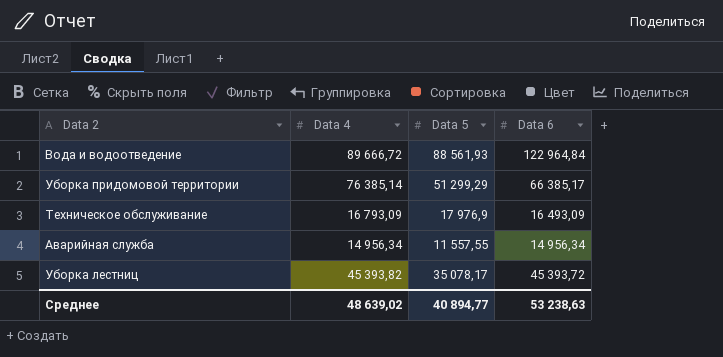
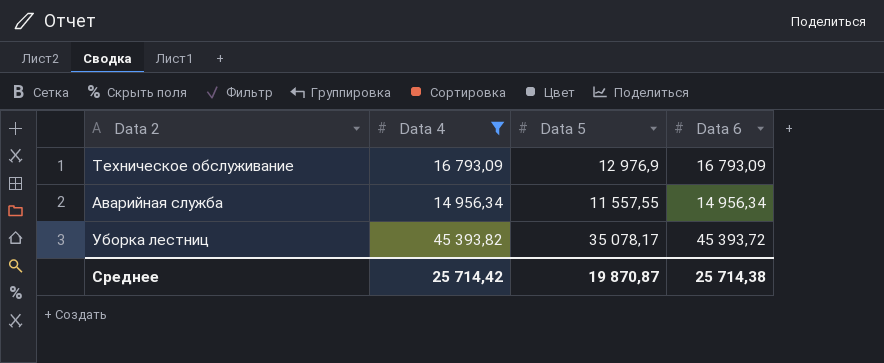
filter: none -> Data 4 <= 45 393,82
Техническое обслуживание | Data 5: 17 976,9 -> 12 976,9
Техническое обслуживание | Data 6: 16 493,09 -> 16 793,09
Среднее | Data 4: 48 639,02 -> 25 714,42
Среднее | Data 5: 40 894,77 -> 19 870,87
Среднее | Data 6: 53 238,63 -> 25 714,38

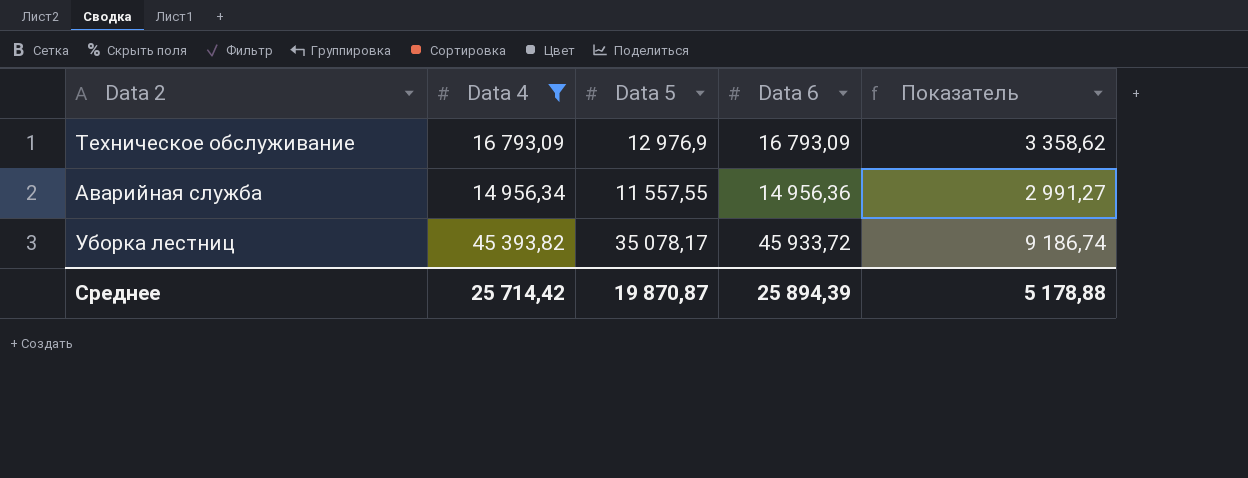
column Показатель | formula: none -> [Data 6] * 0,2
Аварийная служба | Data 6: 14 956,34 -> 14 956,36
Уборка лестниц | Data 6: 45 393,72 -> 45 933,72
Среднее | Data 6: 25 714,38 -> 25 894,39

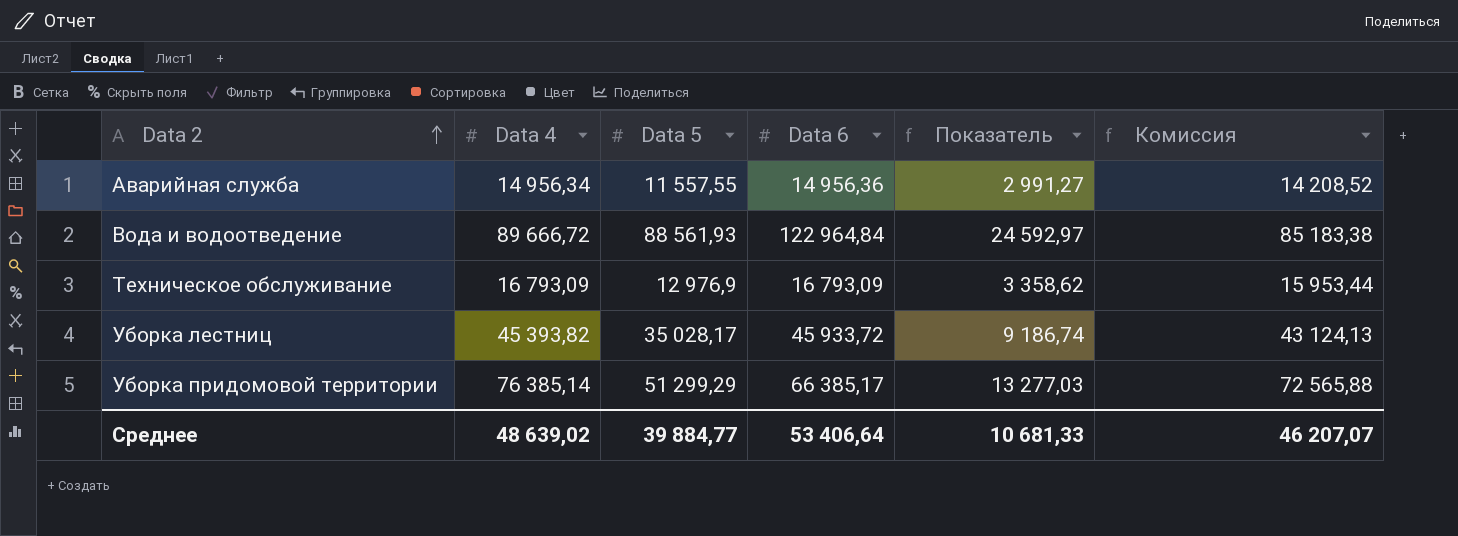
filter: Data 4 <= 45 393,82 -> none
row order: none -> Data 2 ascending
column Комиссия | formula: none -> [Data 4] * 0,95
Уборка лестниц | Data 5: 35 078,17 -> 35 028,17
Среднее | Data 4: 25 714,42 -> 48 639,02
Среднее | Data 5: 19 870,87 -> 39 884,77
Среднее | Data 6: 25 894,39 -> 53 406,64
Среднее | Показатель: 5 178,88 -> 10 681,33

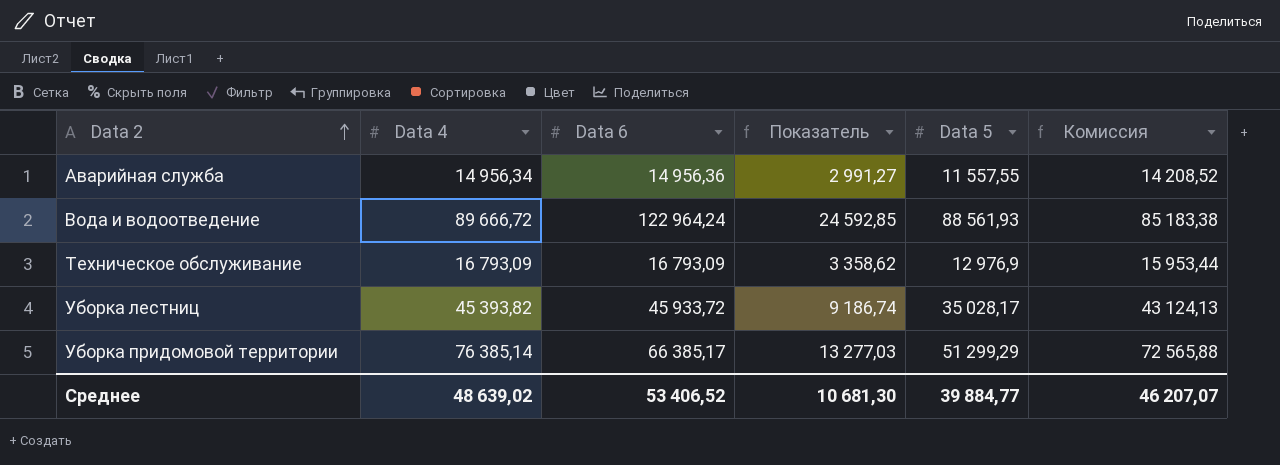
column Data 5 | position: 3 -> 5
Вода и водоотведение | Data 6: 122 964,84 -> 122 964,24
Вода и водоотведение | Показатель: 24 592,97 -> 24 592,85
Среднее | Data 6: 53 406,64 -> 53 406,52
Среднее | Показатель: 10 681,33 -> 10 681,30

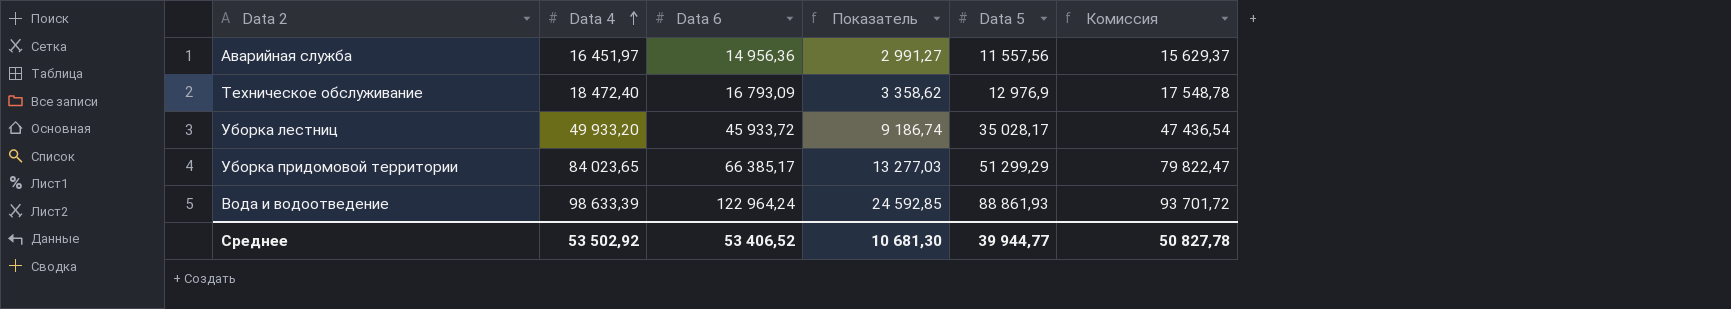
row order: Data 2 ascending -> Data 4 ascending
Аварийная служба | Data 4: 14 956,34 -> 16 451,97
Аварийная служба | Data 5: 11 557,55 -> 11 557,56
Аварийная служба | Комиссия: 14 208,52 -> 15 629,37
Техническое обслуживание | Data 4: 16 793,09 -> 18 472,40
Техническое обслуживание | Комиссия: 15 953,44 -> 17 548,78
Уборка лестниц | Data 4: 45 393,82 -> 49 933,20
Уборка лестниц | Комиссия: 43 124,13 -> 47 436,54
Уборка придомовой территории | Data 4: 76 385,14 -> 84 023,65
Уборка придомовой территории | Комиссия: 72 565,88 -> 79 822,47
Вода и водоотведение | Data 4: 89 666,72 -> 98 633,39
Вода и водоотведение | Data 5: 88 561,93 -> 88 861,93
Вода и водоотведение | Комиссия: 85 183,38 -> 93 701,72
Среднее | Data 4: 48 639,02 -> 53 502,92
Среднее | Data 5: 39 884,77 -> 39 944,77
Среднее | Комиссия: 46 207,07 -> 50 827,78

